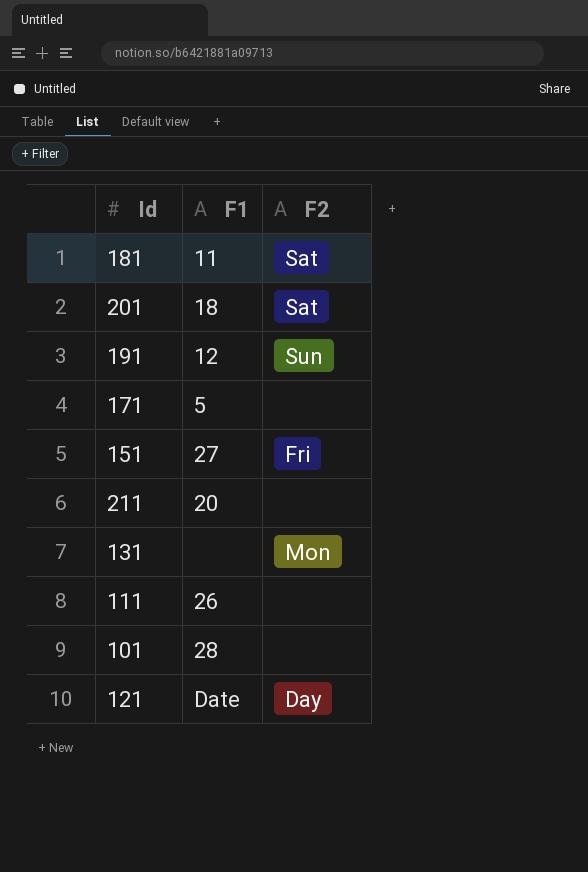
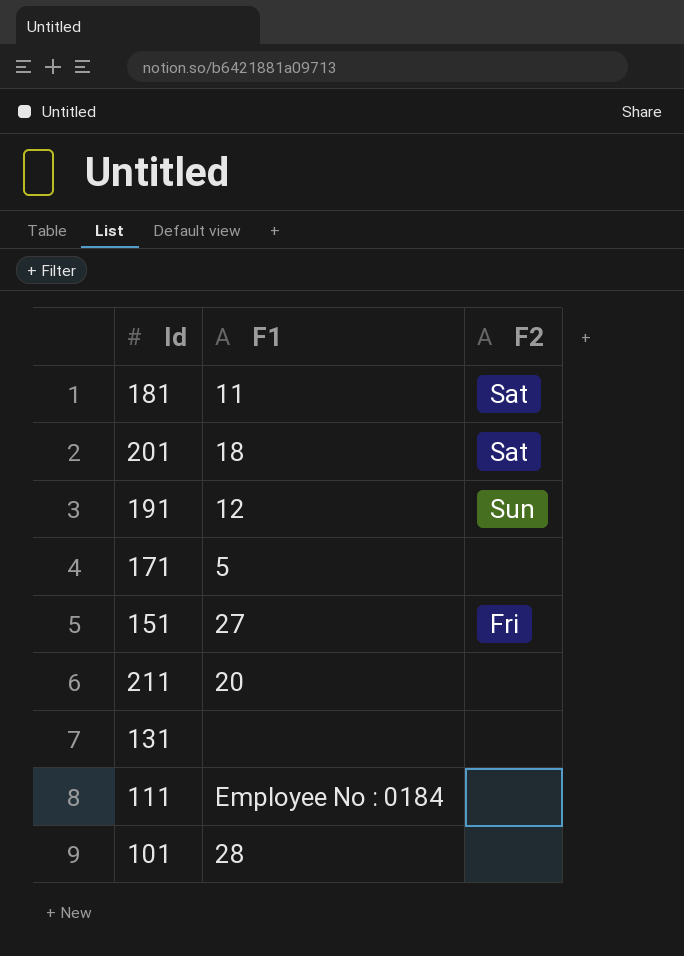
row 121: Date | Day -> none
131 | F2: Mon -> none
111 | F1: 26 -> Employee No : 0184

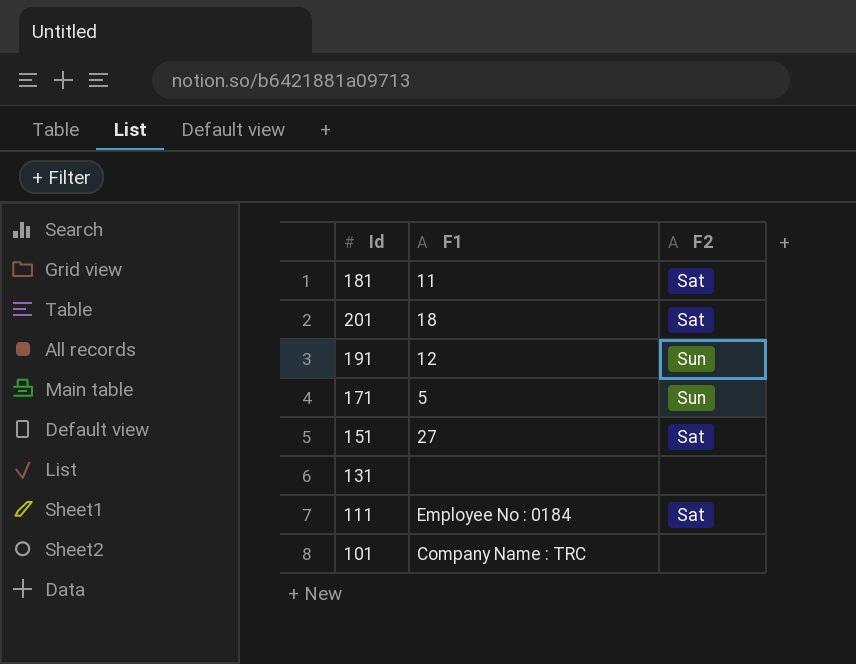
row 211: 20 | none -> none
171 | F2: none -> Sun
151 | F2: Fri -> Sat
111 | F2: none -> Sat
101 | F1: 28 -> Company Name : TRC

